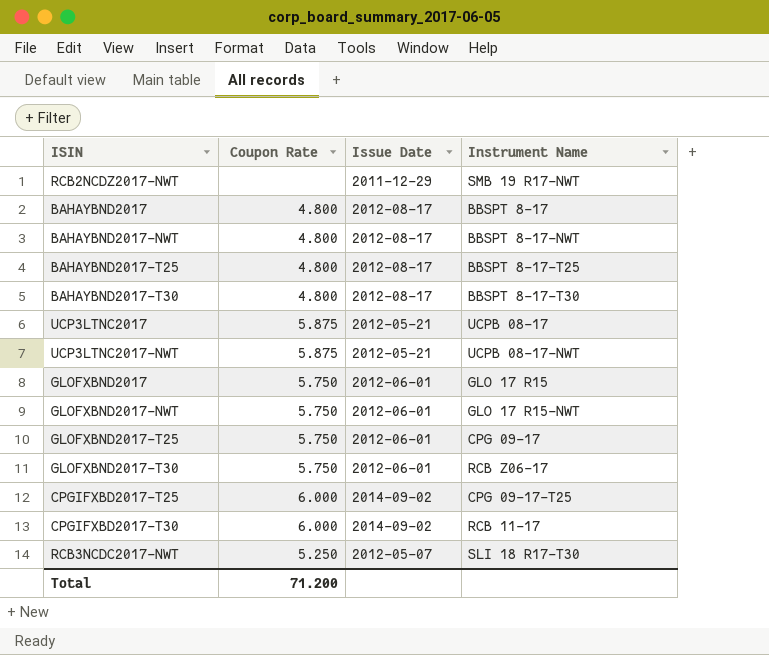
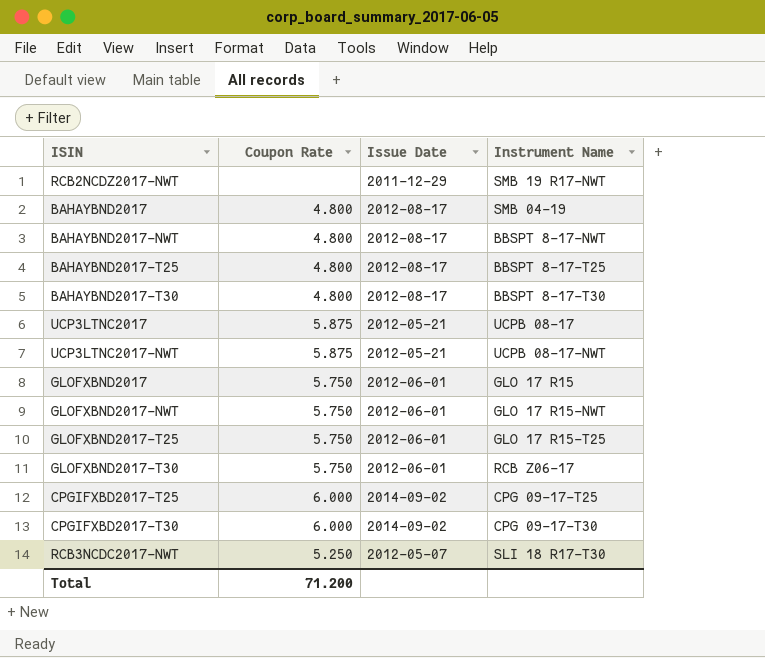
BAHAYBND2017 | Instrument Name: BBSPT 8-17 -> SMB 04-19
GLOFXBND2017-T25 | Instrument Name: CPG 09-17 -> GLO 17 R15-T25
CPGIFXBD2017-T30 | Instrument Name: RCB 11-17 -> CPG 09-17-T30

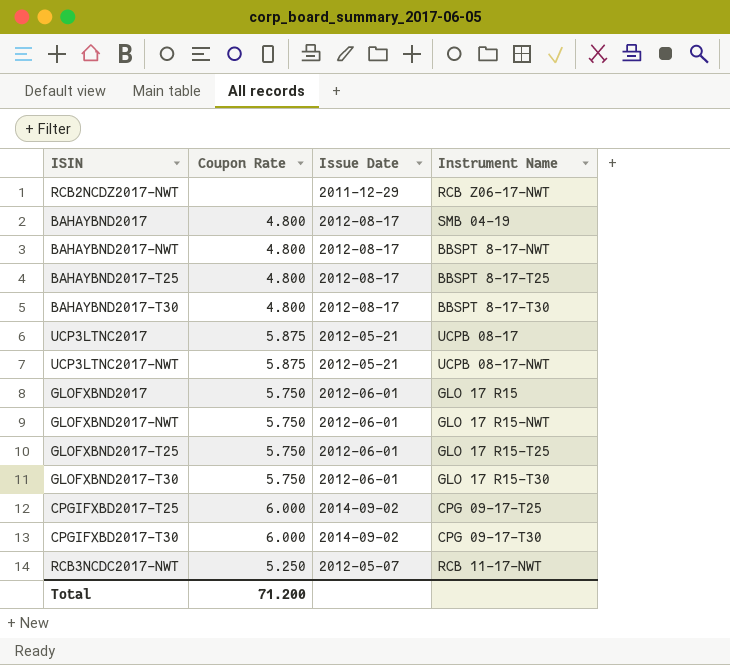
RCB2NCDZ2017-NWT | Instrument Name: SMB 19 R17-NWT -> RCB Z06-17-NWT
GLOFXBND2017-T30 | Instrument Name: RCB Z06-17 -> GLO 17 R15-T30
RCB3NCDC2017-NWT | Instrument Name: SLI 18 R17-T30 -> RCB 11-17-NWT

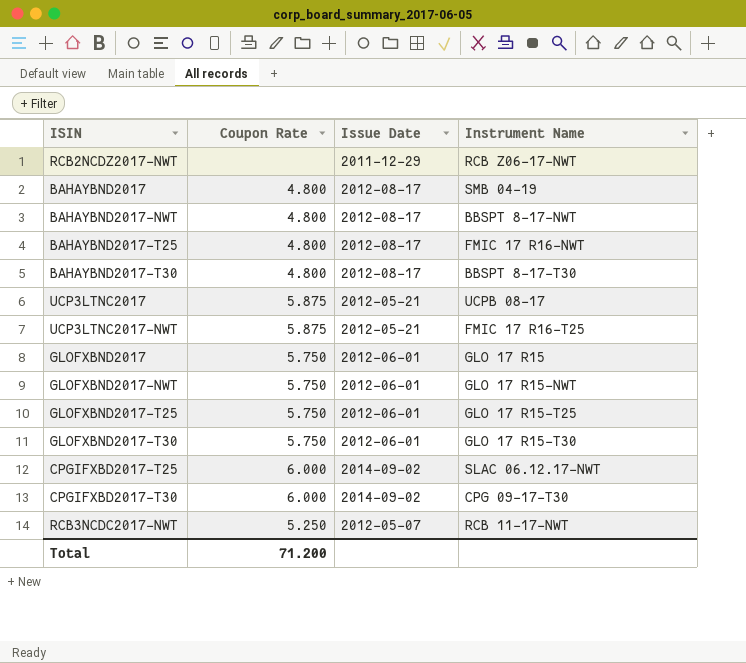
BAHAYBND2017-T25 | Instrument Name: BBSPT 8-17-T25 -> FMIC 17 R16-NWT
UCP3LTNC2017-NWT | Instrument Name: UCPB 08-17-NWT -> FMIC 17 R16-T25
CPGIFXBD2017-T25 | Instrument Name: CPG 09-17-T25 -> SLAC 06.12.17-NWT

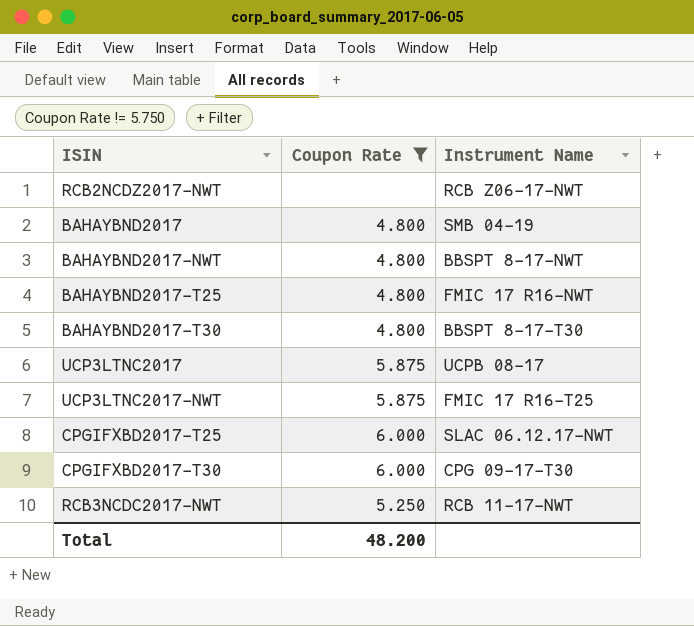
filter: none -> Coupon Rate != 5.750
column Issue Date | position: 3 -> none
Total | Coupon Rate: 71.200 -> 48.200

